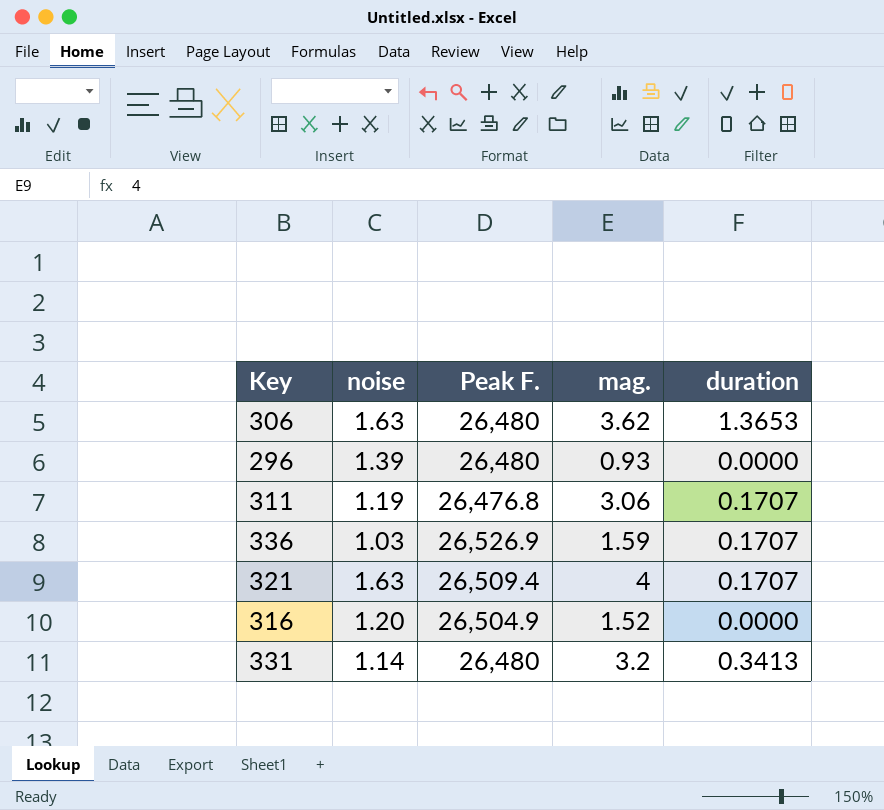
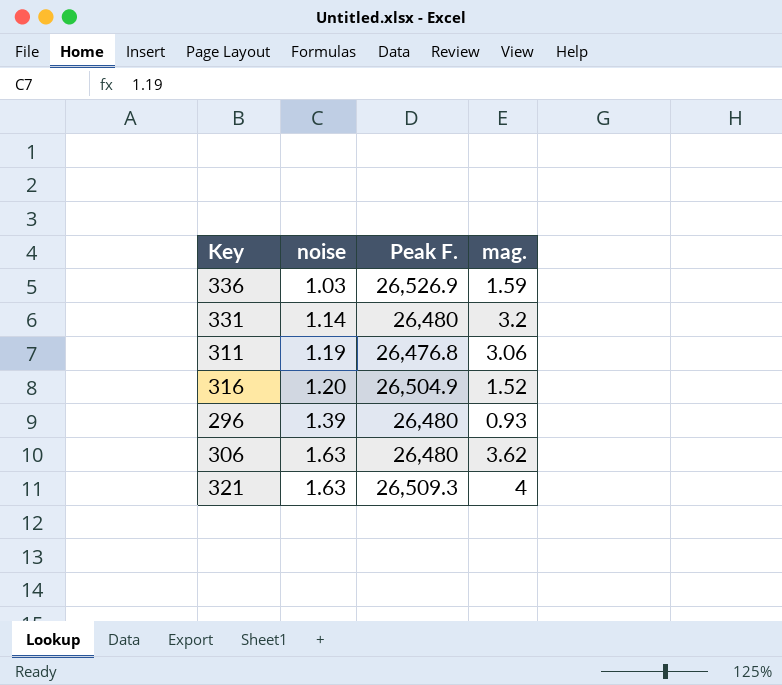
row order: none -> noise ascending
column duration | position: 5 -> none
321 | Peak F.: 26,509.4 -> 26,509.3

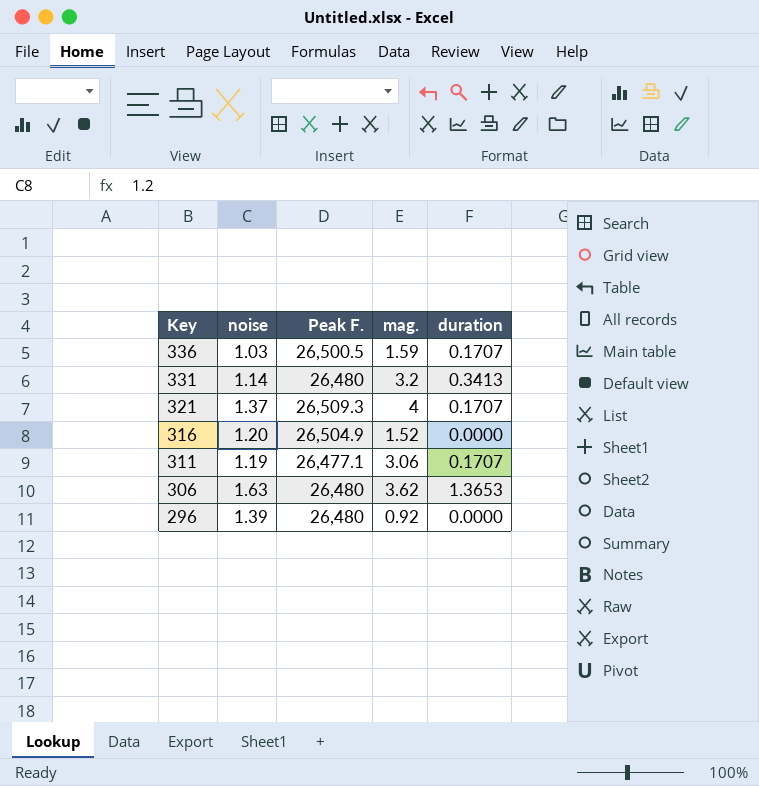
row order: noise ascending -> Key descending
column duration | position: none -> 5
336 | Peak F.: 26,526.9 -> 26,500.5
321 | noise: 1.63 -> 1.37
311 | Peak F.: 26,476.8 -> 26,477.1
296 | mag.: 0.93 -> 0.92

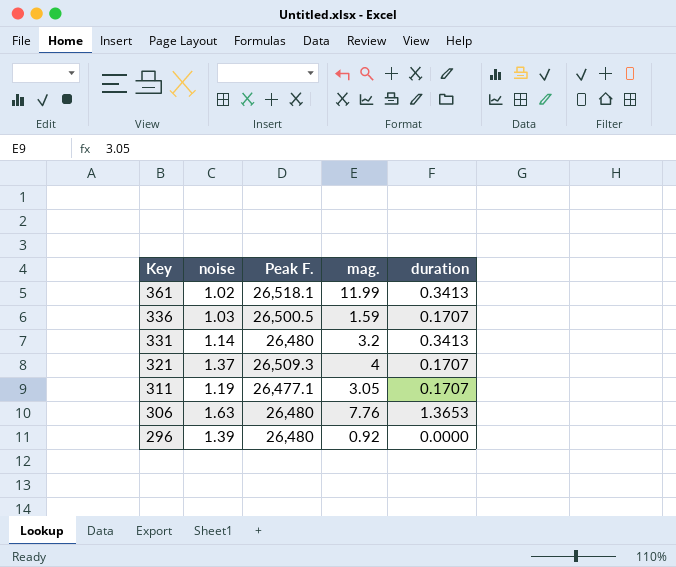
row 316: 1.20 | 26,504.9 | 1.52 | 0.0000 -> none
row 361: none -> 1.02 | 26,518.1 | 11.99 | 0.3413
311 | mag.: 3.06 -> 3.05
306 | mag.: 3.62 -> 7.76

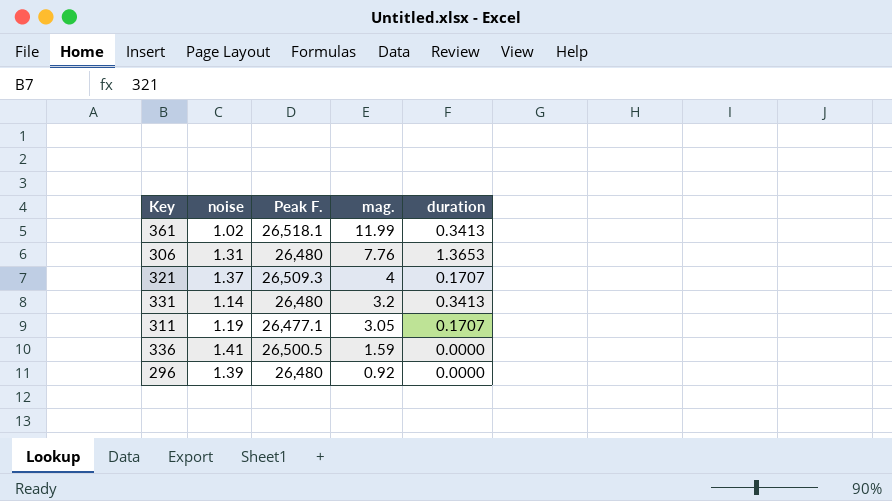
row order: Key descending -> mag. descending
306 | noise: 1.63 -> 1.31
336 | noise: 1.03 -> 1.41
336 | duration: 0.1707 -> 0.0000

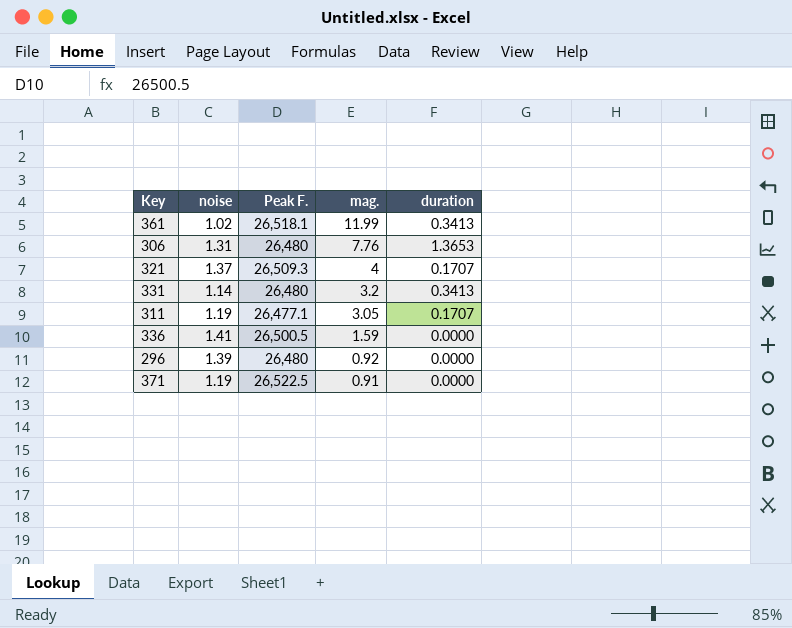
row 371: none -> 1.19 | 26,522.5 | 0.91 | 0.0000

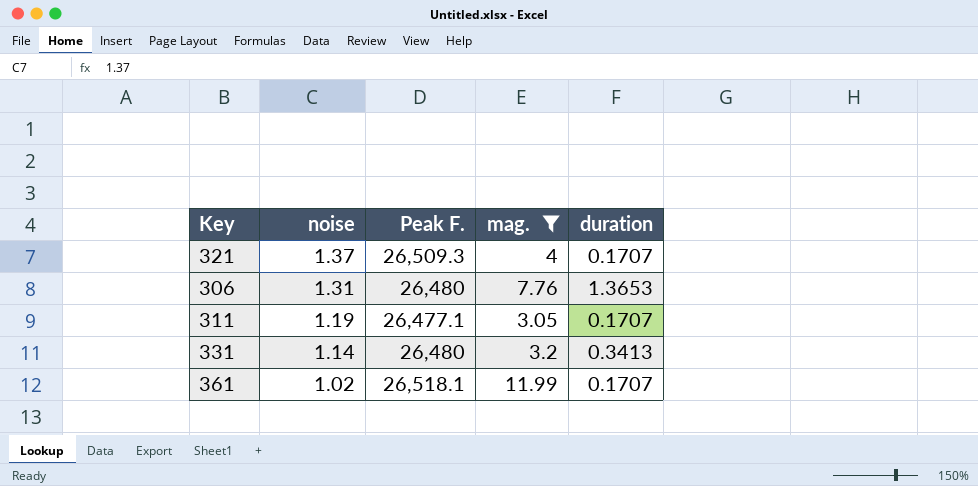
filter: none -> mag. >= 3.05
row order: mag. descending -> noise descending
361 | duration: 0.3413 -> 0.1707

